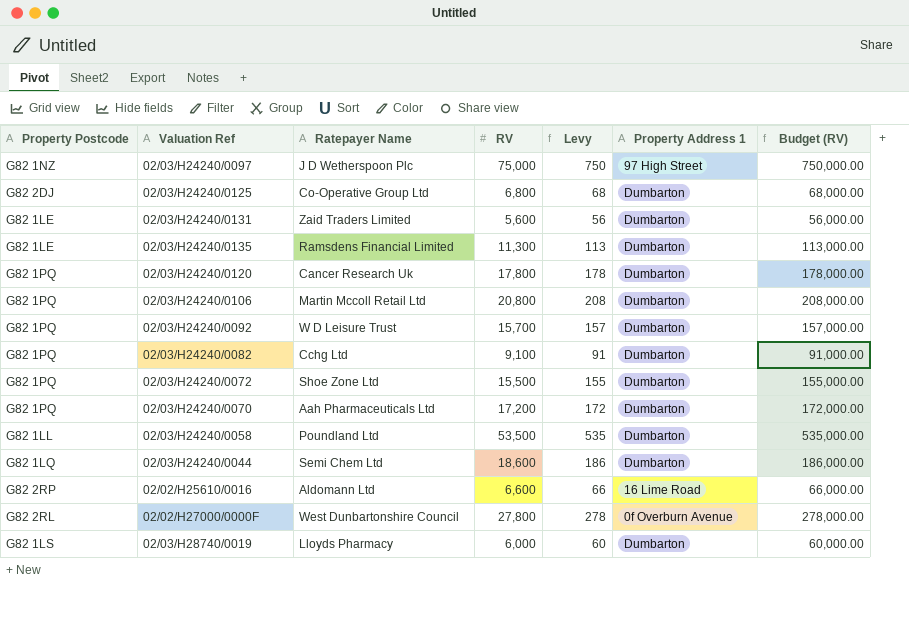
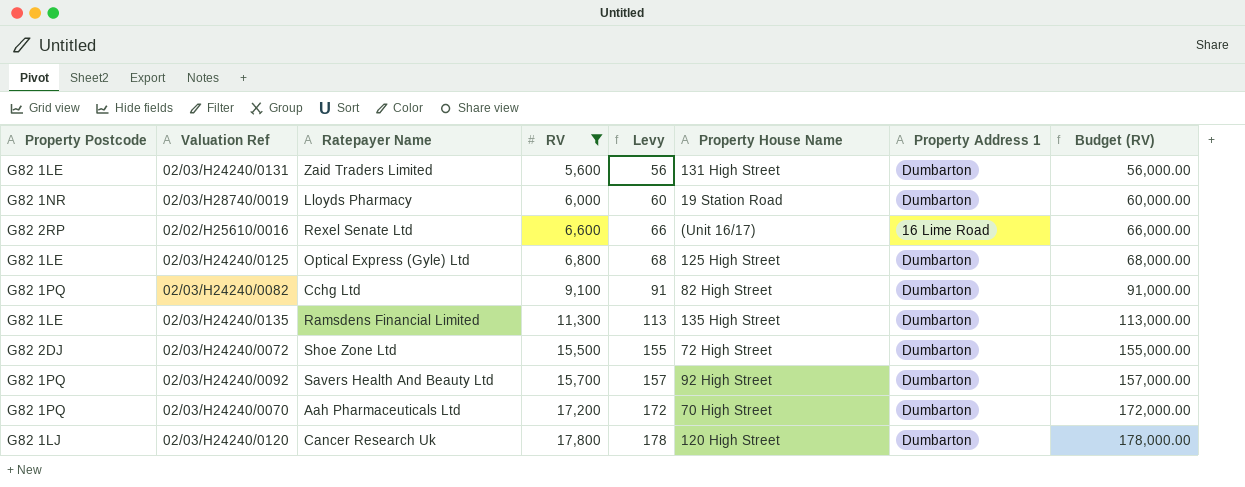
filter: none -> RV <= 17,800
row order: none -> RV ascending
column Property House Name | position: none -> 6
02/03/H28740/0019 | Property Postcode: G82 1LS -> G82 1NR
02/02/H25610/0016 | Ratepayer Name: Aldomann Ltd -> Rexel Senate Ltd
02/03/H24240/0125 | Property Postcode: G82 2DJ -> G82 1LE
02/03/H24240/0125 | Ratepayer Name: Co-Operative Group Ltd -> Optical Express (Gyle) Ltd
02/03/H24240/0072 | Property Postcode: G82 1PQ -> G82 2DJ
02/03/H24240/0092 | Ratepayer Name: W D Leisure Trust -> Savers Health And Beauty Ltd
02/03/H24240/0120 | Property Postcode: G82 1PQ -> G82 1LJ

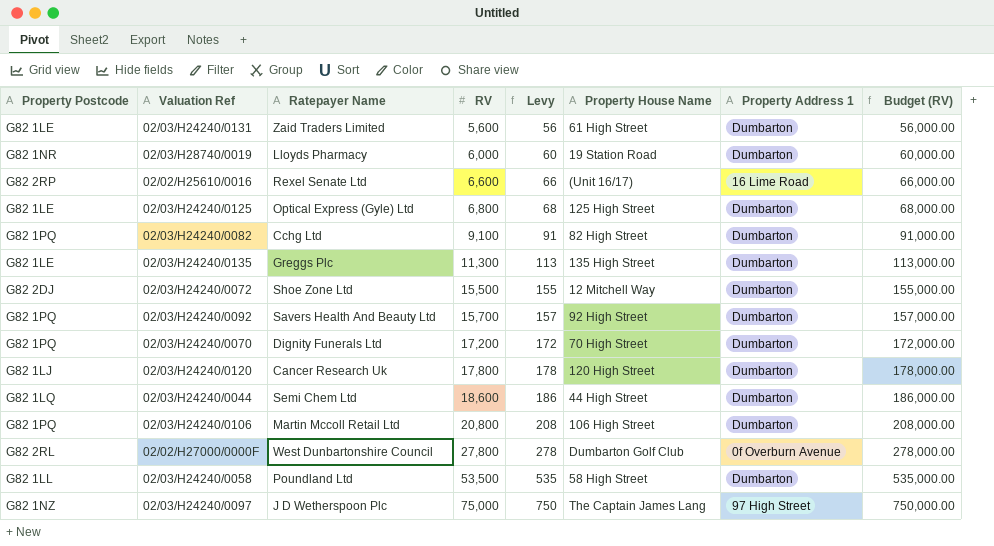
filter: RV <= 17,800 -> none
02/03/H24240/0131 | Property House Name: 131 High Street -> 61 High Street
02/03/H24240/0135 | Ratepayer Name: Ramsdens Financial Limited -> Greggs Plc
02/03/H24240/0072 | Property House Name: 72 High Street -> 12 Mitchell Way
02/03/H24240/0070 | Ratepayer Name: Aah Pharmaceuticals Ltd -> Dignity Funerals Ltd

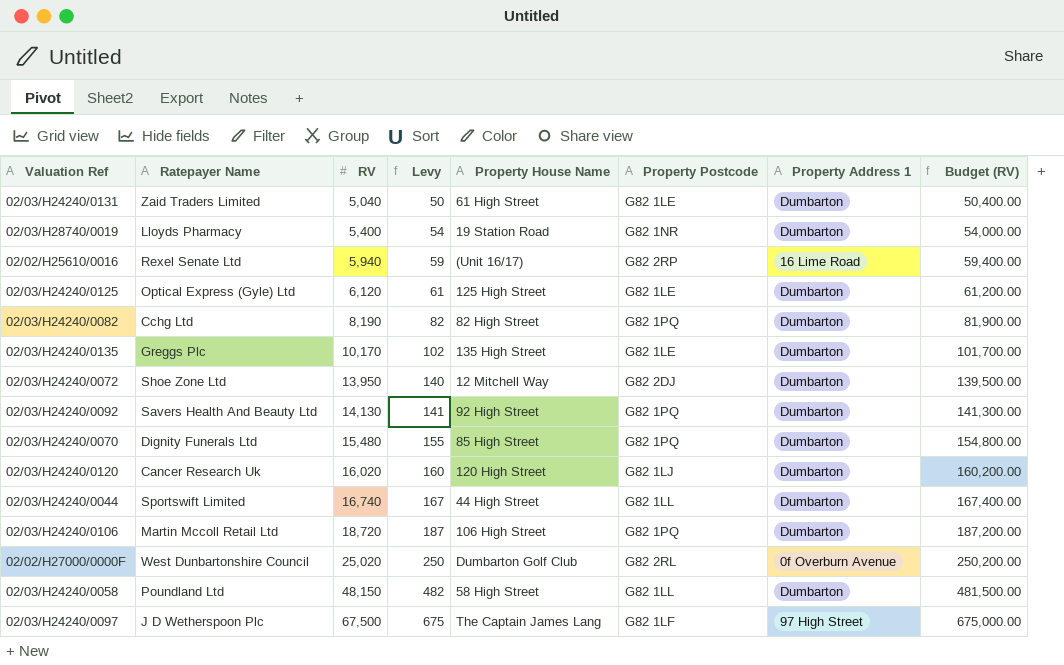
column Property Postcode | position: 1 -> 6
02/03/H24240/0131 | RV: 5,600 -> 5,040
02/03/H24240/0131 | Levy: 56 -> 50
02/03/H24240/0131 | Budget (RV): 56,000.00 -> 50,400.00
02/03/H28740/0019 | RV: 6,000 -> 5,400
02/03/H28740/0019 | Levy: 60 -> 54
02/03/H28740/0019 | Budget (RV): 60,000.00 -> 54,000.00
02/02/H25610/0016 | RV: 6,600 -> 5,940
02/02/H25610/0016 | Levy: 66 -> 59
02/02/H25610/0016 | Budget (RV): 66,000.00 -> 59,400.00
02/03/H24240/0125 | RV: 6,800 -> 6,120
02/03/H24240/0125 | Levy: 68 -> 61
02/03/H24240/0125 | Budget (RV): 68,000.00 -> 61,200.00
02/03/H24240/0082 | RV: 9,100 -> 8,190
02/03/H24240/0082 | Levy: 91 -> 82
02/03/H24240/0082 | Budget (RV): 91,000.00 -> 81,900.00
02/03/H24240/0135 | RV: 11,300 -> 10,170
02/03/H24240/0135 | Levy: 113 -> 102
02/03/H24240/0135 | Budget (RV): 113,000.00 -> 101,700.00
02/03/H24240/0072 | RV: 15,500 -> 13,950
02/03/H24240/0072 | Levy: 155 -> 140
02/03/H24240/0072 | Budget (RV): 155,000.00 -> 139,500.00
02/03/H24240/0092 | RV: 15,700 -> 14,130
02/03/H24240/0092 | Levy: 157 -> 141
02/03/H24240/0092 | Budget (RV): 157,000.00 -> 141,300.00
02/03/H24240/0070 | RV: 17,200 -> 15,480
02/03/H24240/0070 | Levy: 172 -> 155
02/03/H24240/0070 | Property House Name: 70 High Street -> 85 High Street
02/03/H24240/0070 | Budget (RV): 172,000.00 -> 154,800.00
02/03/H24240/0120 | RV: 17,800 -> 16,020
02/03/H24240/0120 | Levy: 178 -> 160
02/03/H24240/0120 | Budget (RV): 178,000.00 -> 160,200.00
02/03/H24240/0044 | Ratepayer Name: Semi Chem Ltd -> Sportswift Limited
02/03/H24240/0044 | RV: 18,600 -> 16,740
02/03/H24240/0044 | Levy: 186 -> 167
02/03/H24240/0044 | Property Postcode: G82 1LQ -> G82 1LL
02/03/H24240/0044 | Budget (RV): 186,000.00 -> 167,400.00
02/03/H24240/0106 | RV: 20,800 -> 18,720
02/03/H24240/0106 | Levy: 208 -> 187
02/03/H24240/0106 | Budget (RV): 208,000.00 -> 187,200.00
02/02/H27000/0000F | RV: 27,800 -> 25,020
02/02/H27000/0000F | Levy: 278 -> 250
02/02/H27000/0000F | Budget (RV): 278,000.00 -> 250,200.00
02/03/H24240/0058 | RV: 53,500 -> 48,150
02/03/H24240/0058 | Levy: 535 -> 482
02/03/H24240/0058 | Budget (RV): 535,000.00 -> 481,500.00
02/03/H24240/0097 | RV: 75,000 -> 67,500
02/03/H24240/0097 | Levy: 750 -> 675
02/03/H24240/0097 | Property Postcode: G82 1NZ -> G82 1LF
02/03/H24240/0097 | Budget (RV): 750,000.00 -> 675,000.00

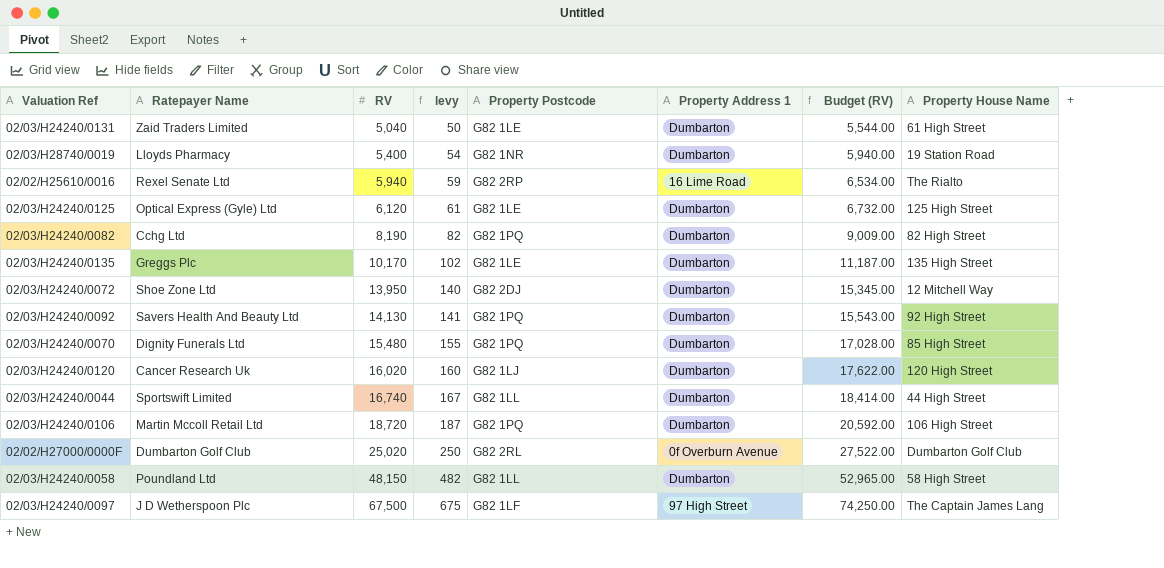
column name: Levy -> levy
column Budget (RV) | formula: [RV] * 10 -> [RV] * 1.1
column Property House Name | position: 5 -> 8
02/02/H25610/0016 | Property House Name: (Unit 16/17) -> The Rialto
02/02/H27000/0000F | Ratepayer Name: West Dunbartonshire Council -> Dumbarton Golf Club

